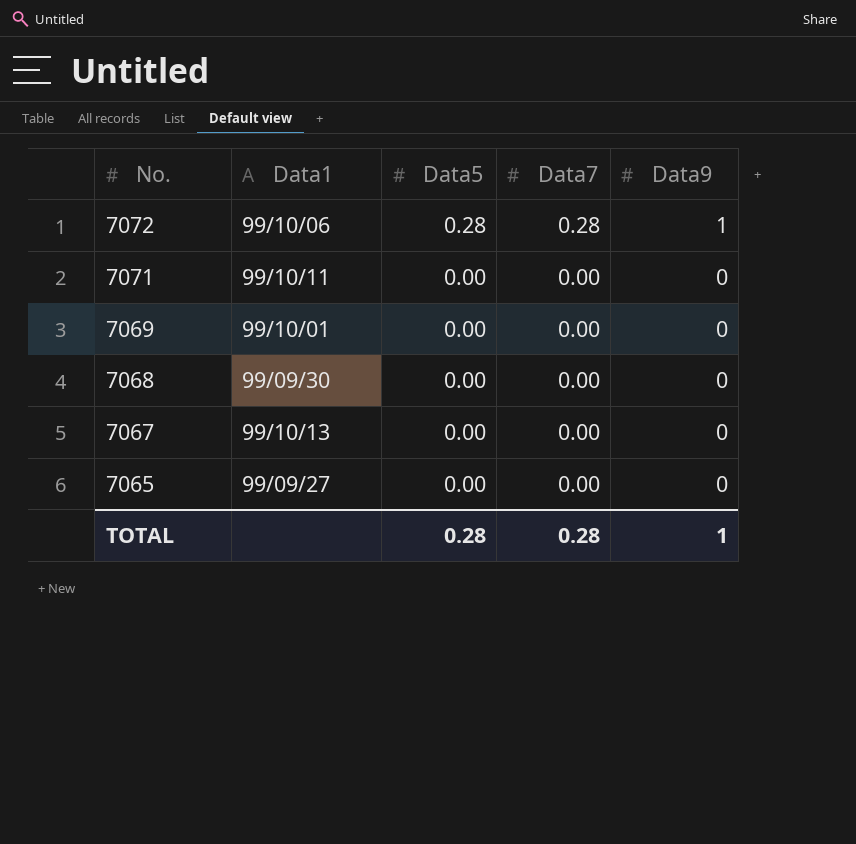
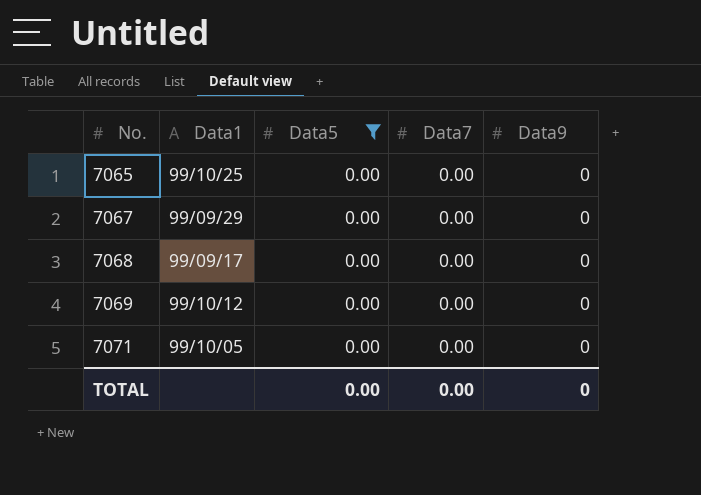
filter: none -> Data5 = 0.00
row order: No. descending -> No. ascending
7065 | Data1: 99/09/27 -> 99/10/25
7067 | Data1: 99/10/13 -> 99/09/29
7068 | Data1: 99/09/30 -> 99/09/17
7069 | Data1: 99/10/01 -> 99/10/12
7071 | Data1: 99/10/11 -> 99/10/05
TOTAL | Data5: 0.28 -> 0.00
TOTAL | Data7: 0.28 -> 0.00
TOTAL | Data9: 1 -> 0

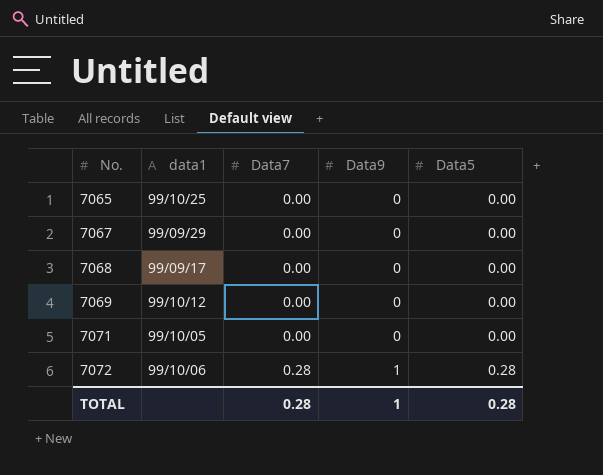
filter: Data5 = 0.00 -> none
column name: Data1 -> data1
column Data5 | position: 3 -> 5
TOTAL | Data7: 0.00 -> 0.28
TOTAL | Data9: 0 -> 1
TOTAL | Data5: 0.00 -> 0.28

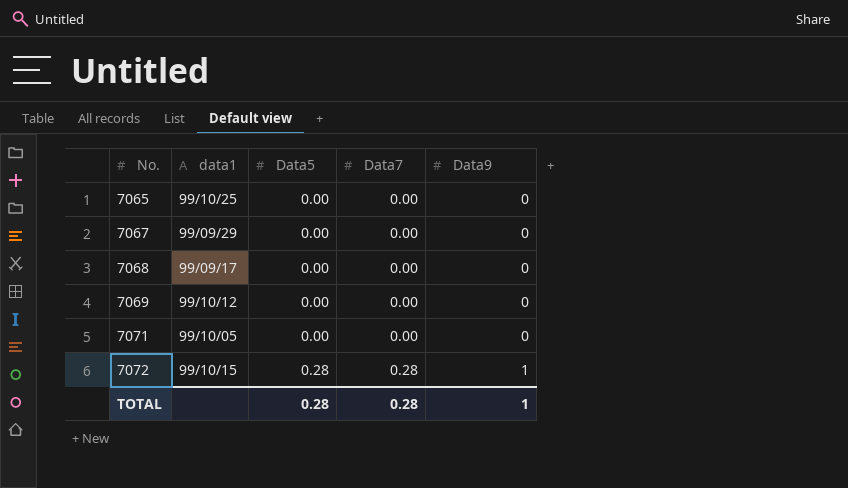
column Data5 | position: 5 -> 3
7072 | data1: 99/10/06 -> 99/10/15

